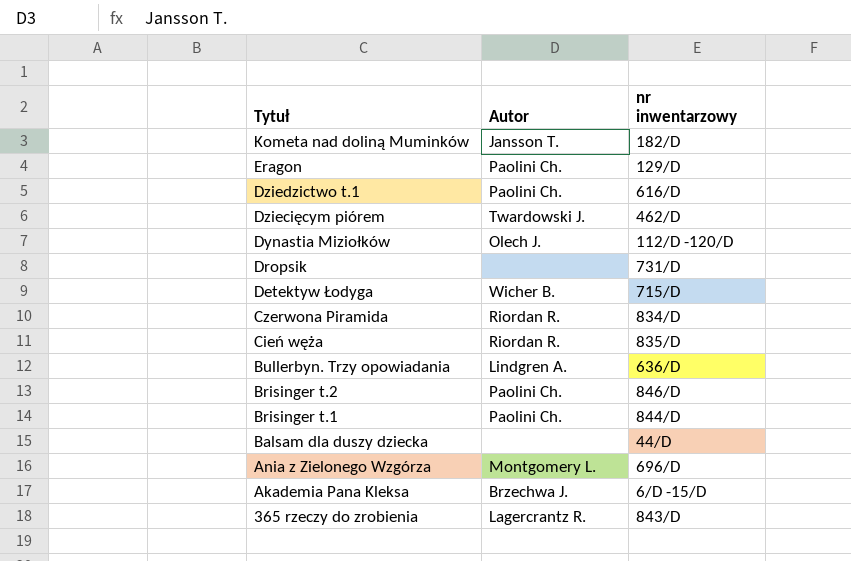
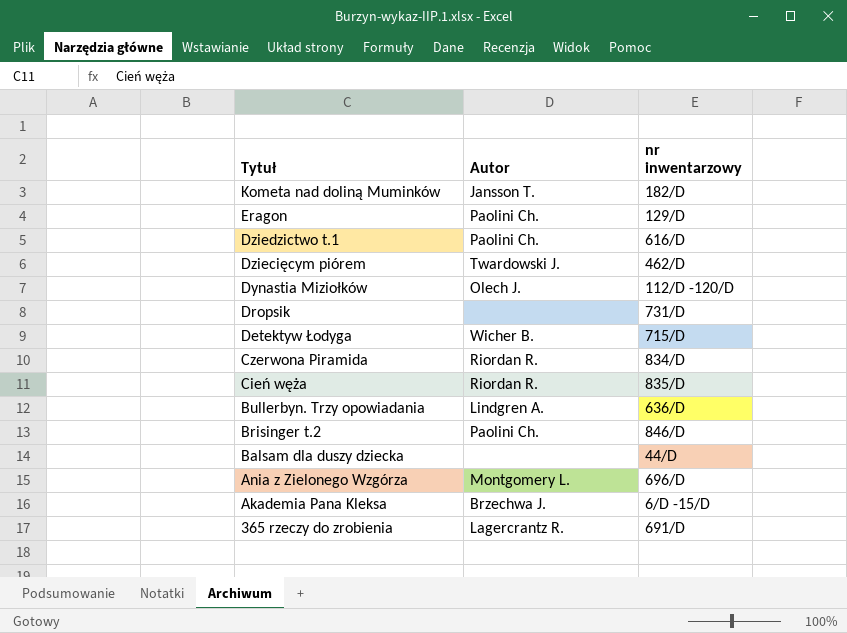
row Brisinger t.1: Paolini Ch. | 844/D -> none
365 rzeczy do zrobienia | nr inwentarzowy: 843/D -> 691/D

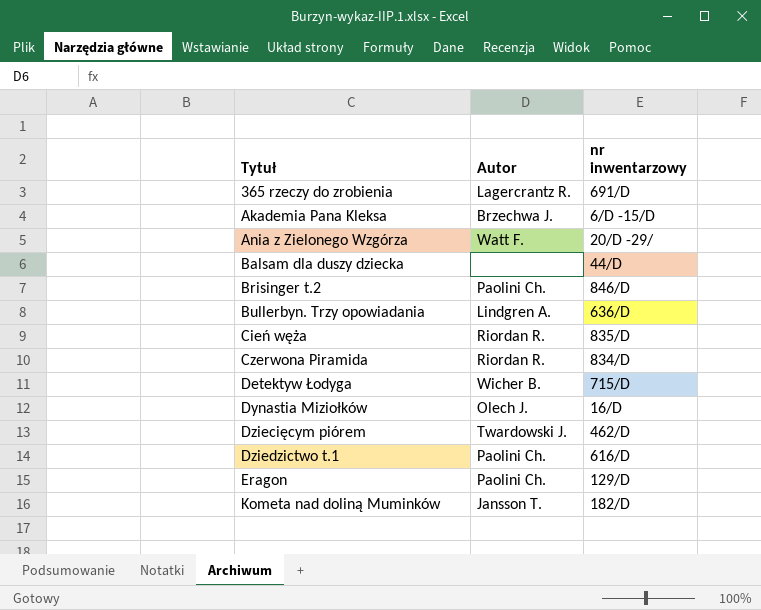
row order: Tytuł descending -> Tytuł ascending
row Dropsik: none | 731/D -> none
Ania z Zielonego Wzgórza | Autor: Montgomery L. -> Watt F.
Ania z Zielonego Wzgórza | nr inwentarzowy: 696/D -> 20/D -29/
Dynastia Miziołków | nr inwentarzowy: 112/D -120/D -> 16/D

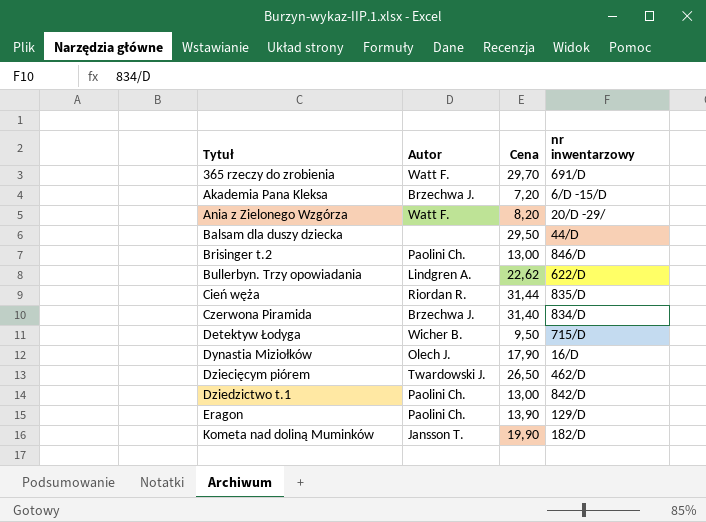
column Cena | position: none -> 3
365 rzeczy do zrobienia | Autor: Lagercrantz R. -> Watt F.
Bullerbyn. Trzy opowiadania | nr inwentarzowy: 636/D -> 622/D
Czerwona Piramida | Autor: Riordan R. -> Brzechwa J.
Dziedzictwo t.1 | nr inwentarzowy: 616/D -> 842/D

